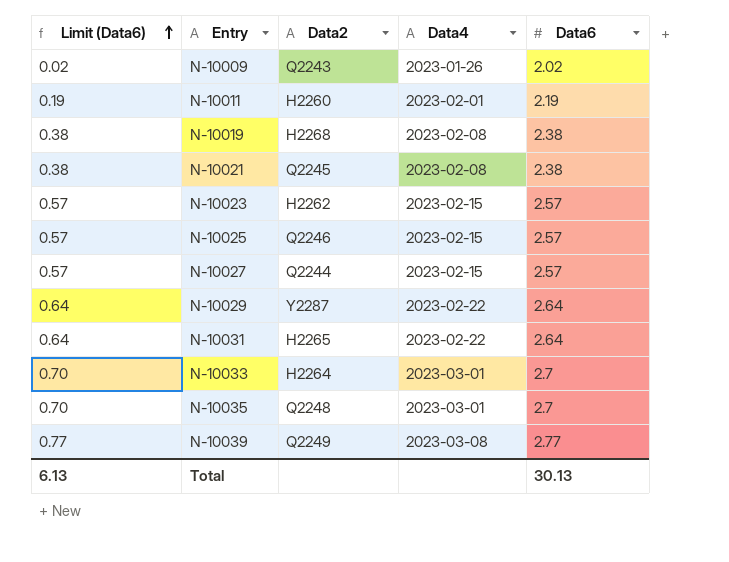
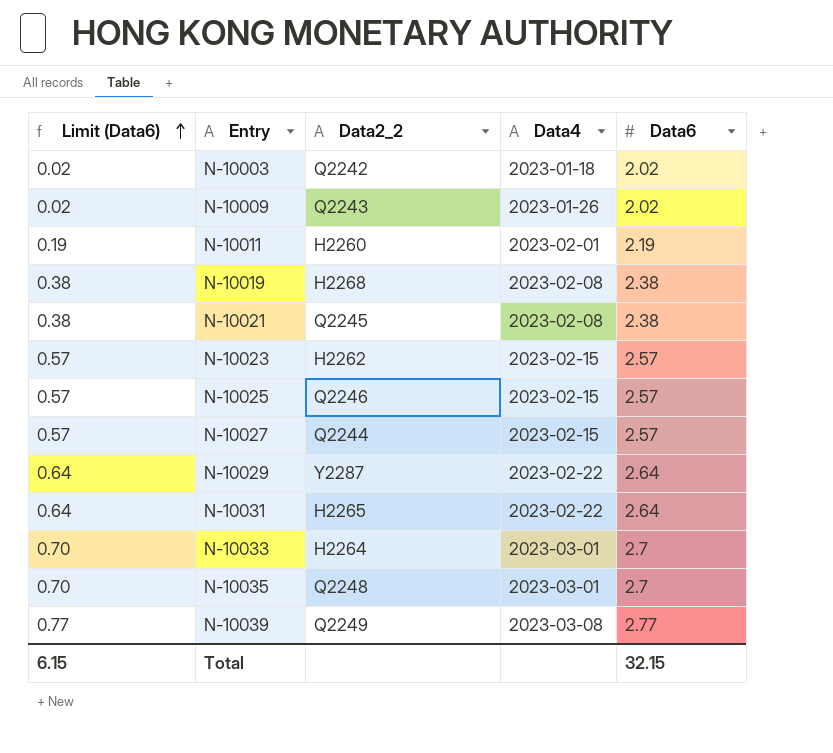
column name: Data2 -> Data2_2
row N-10003: none -> 0.02 | Q2242 | 2023-01-18 | 2.02
Total | Limit (Data6): 6.13 -> 6.15
Total | Data6: 30.13 -> 32.15

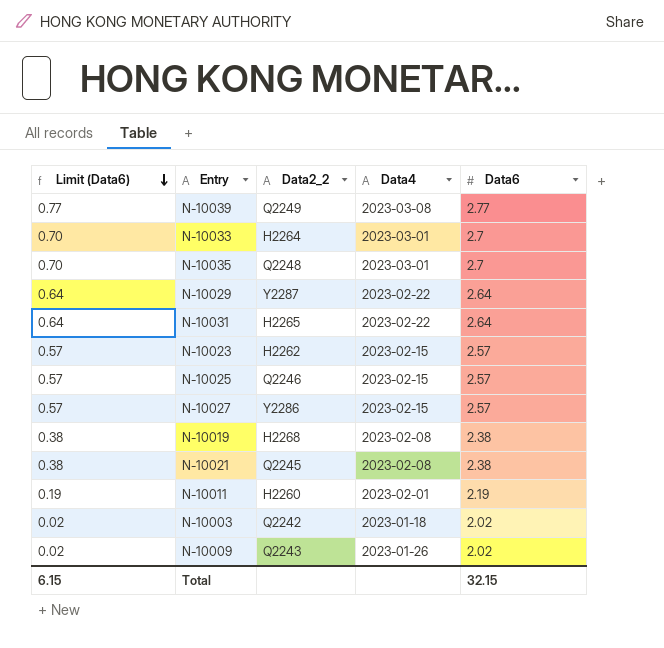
row order: Limit (Data6) ascending -> Limit (Data6) descending
N-10027 | Data2_2: Q2244 -> Y2286

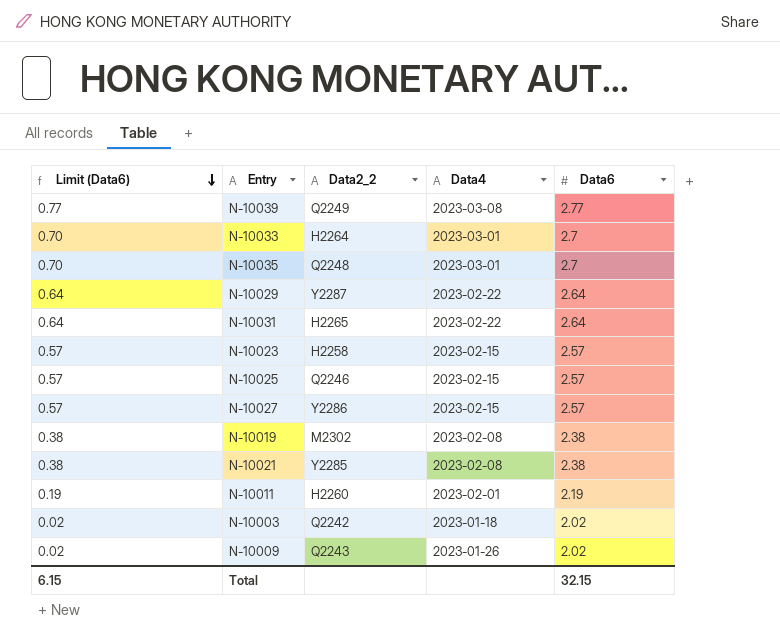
N-10023 | Data2_2: H2262 -> H2258
N-10019 | Data2_2: H2268 -> M2302
N-10021 | Data2_2: Q2245 -> Y2285

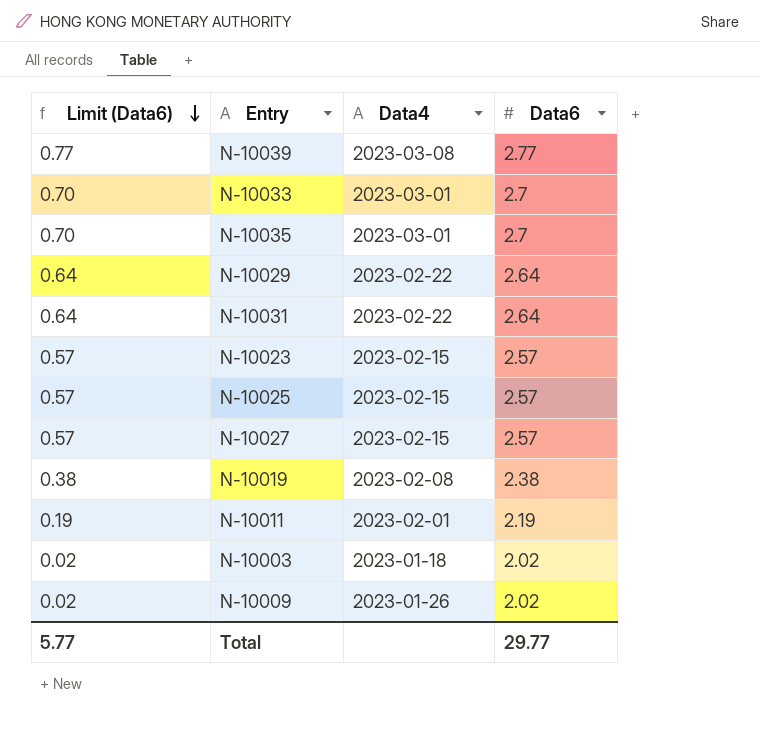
column Data2_2 | position: 3 -> none
row N-10021: 0.38 | Y2285 | 2023-02-08 | 2.38 -> none
Total | Limit (Data6): 6.15 -> 5.77
Total | Data6: 32.15 -> 29.77

